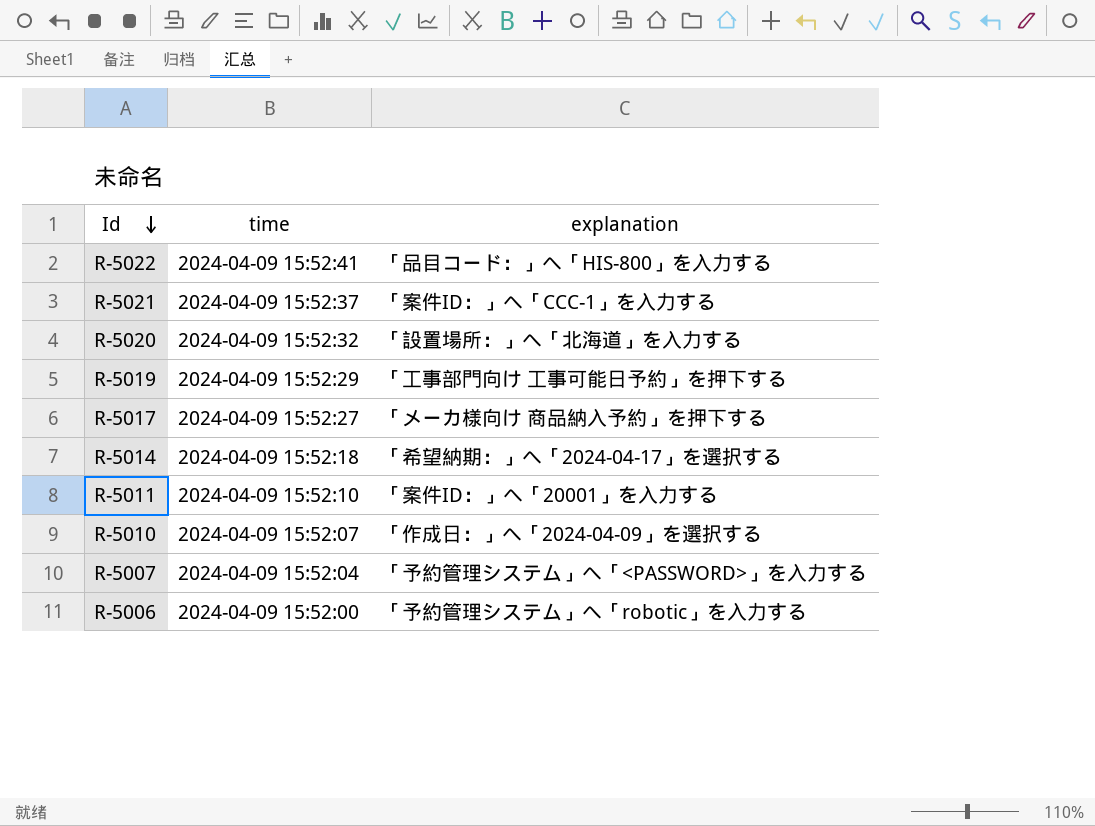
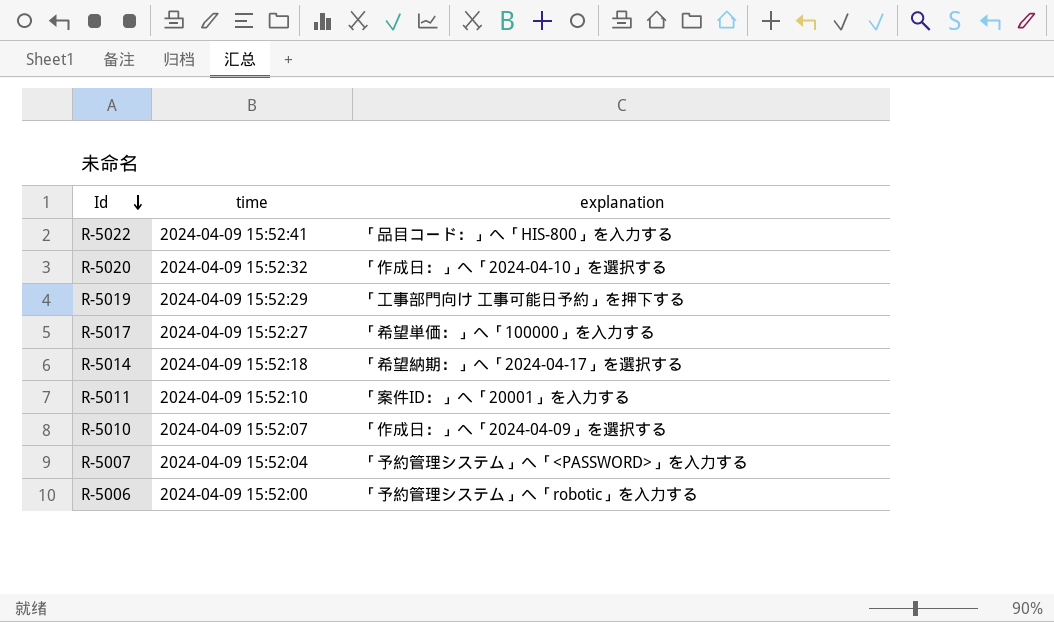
row R-5021: 2024-04-09 15:52:37 | 「案件ID：」へ「CCC-1」を入力する -> none
R-5020 | explanation: 「設置場所：」へ「北海道」を入力する -> 「作成日：」へ「2024-04-10」を選択する
R-5017 | explanation: 「メーカ様向け 商品納入予約」を押下する -> 「希望単価：」へ「100000」を入力する

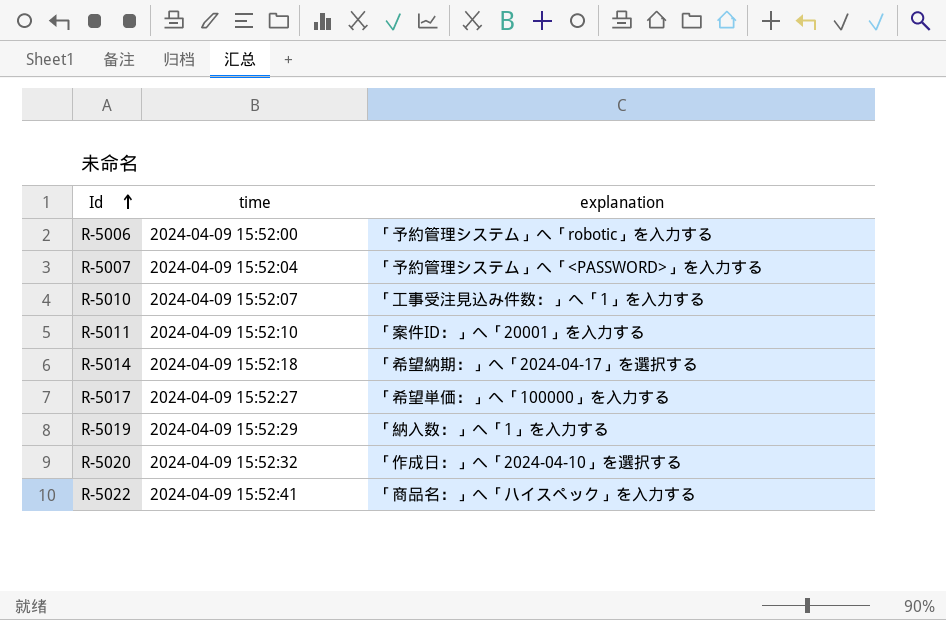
row order: Id descending -> Id ascending
R-5010 | explanation: 「作成日：」へ「2024-04-09」を選択する -> 「工事受注見込み件数：」へ「1」を入力する
R-5019 | explanation: 「工事部門向け 工事可能日予約」を押下する -> 「納入数：」へ「1」を入力する
R-5022 | explanation: 「品目コード：」へ「HIS-800」を入力する -> 「商品名：」へ「ハイスペック」を入力する

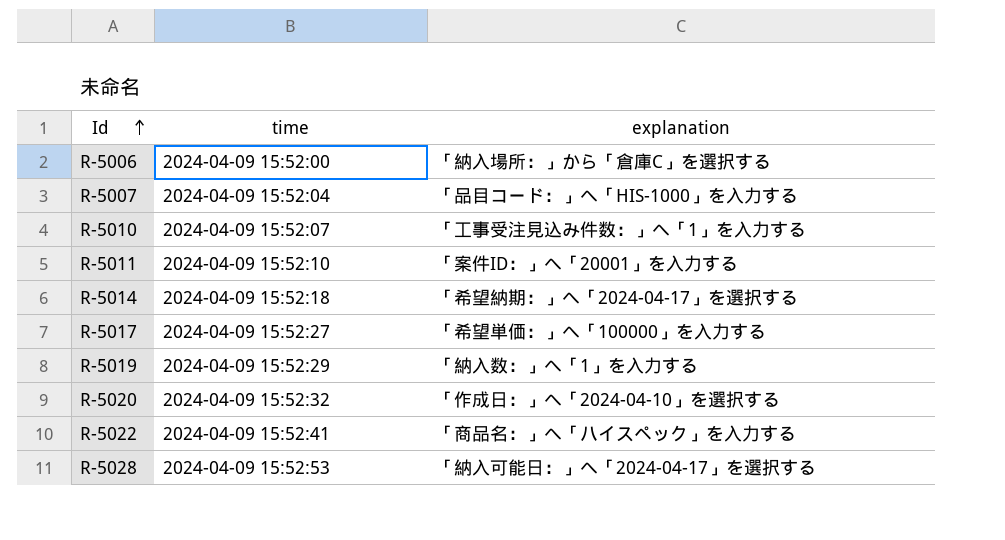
R-5006 | explanation: 「予約管理システム」へ「robotic」を入力する -> 「納入場所：」から「倉庫C」を選択する
R-5007 | explanation: 「予約管理システム」へ「<PASSWORD>」を入力する -> 「品目コード：」へ「HIS-1000」を入力する
row R-5028: none -> 2024-04-09 15:52:53 | 「納入可能日：」へ「2024-04-17」を選択する

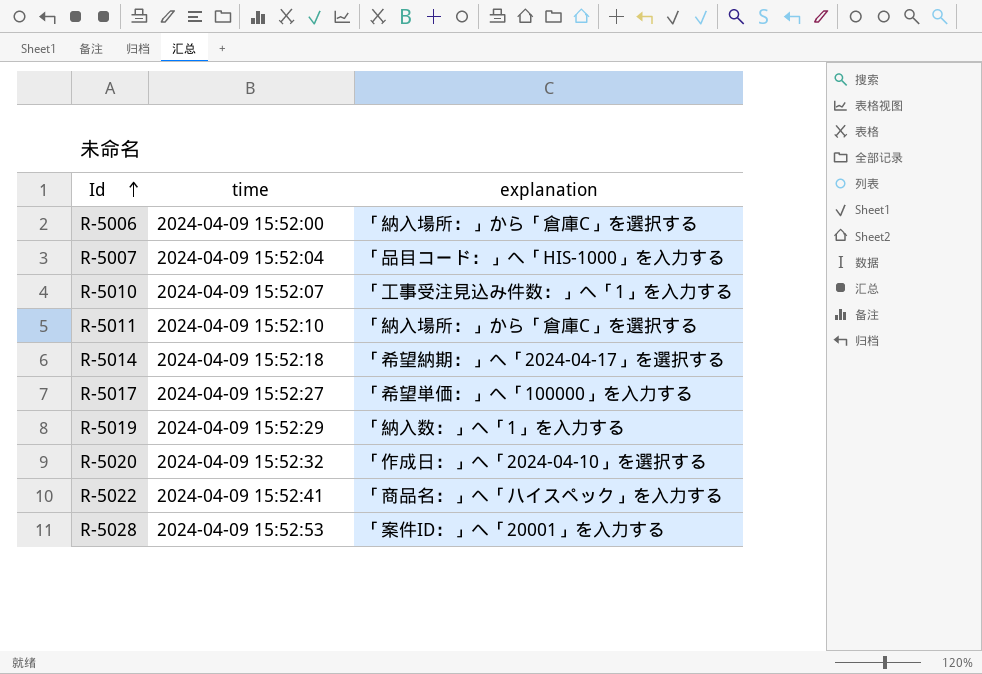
R-5011 | explanation: 「案件ID：」へ「20001」を入力する -> 「納入場所：」から「倉庫C」を選択する
R-5028 | explanation: 「納入可能日：」へ「2024-04-17」を選択する -> 「案件ID：」へ「20001」を入力する

